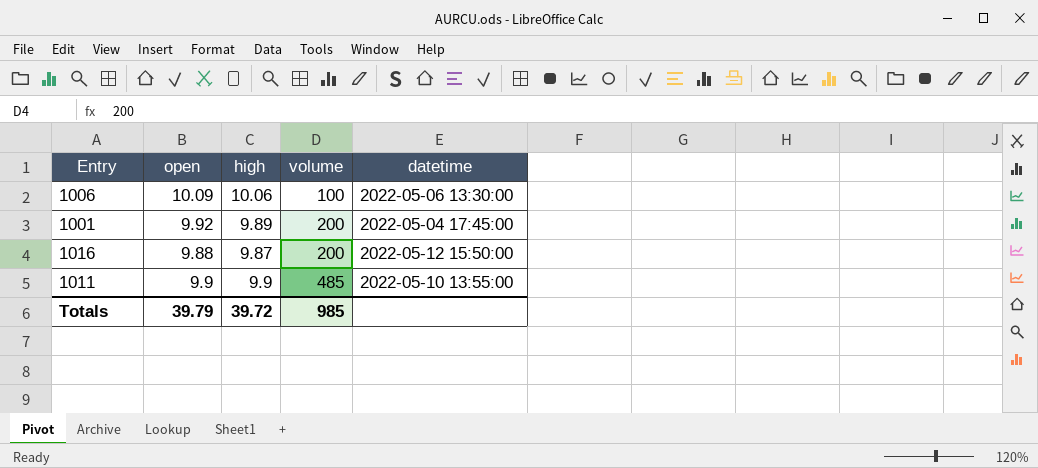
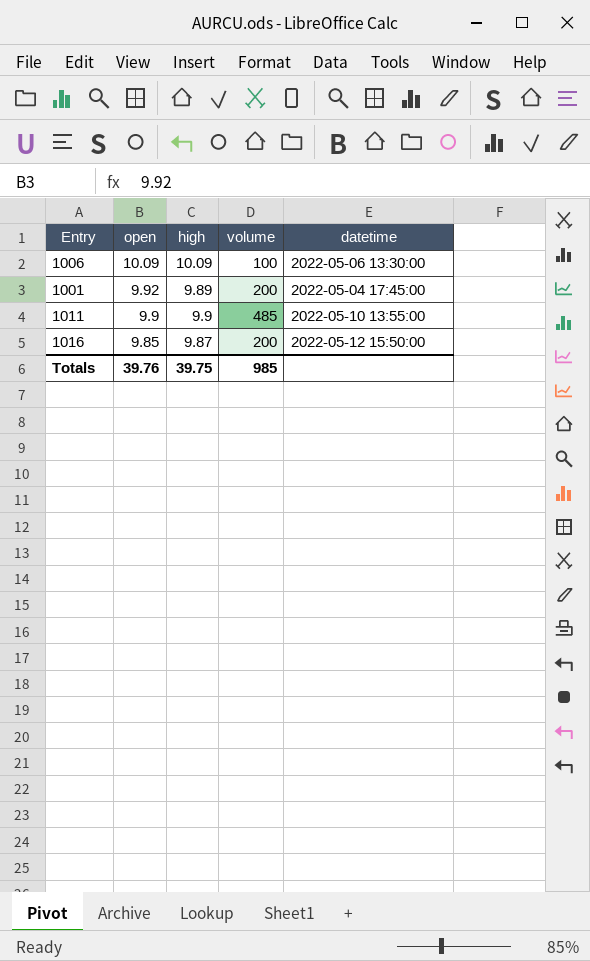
row order: volume ascending -> open descending
1006 | high: 10.06 -> 10.09
1016 | open: 9.88 -> 9.85
Totals | open: 39.79 -> 39.76
Totals | high: 39.72 -> 39.75

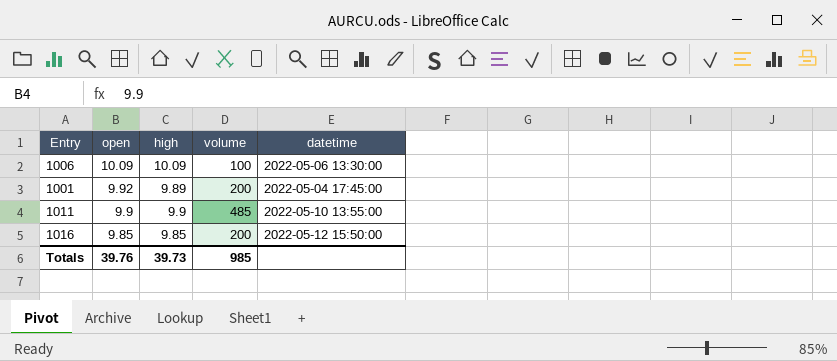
1016 | high: 9.87 -> 9.85
Totals | high: 39.75 -> 39.73

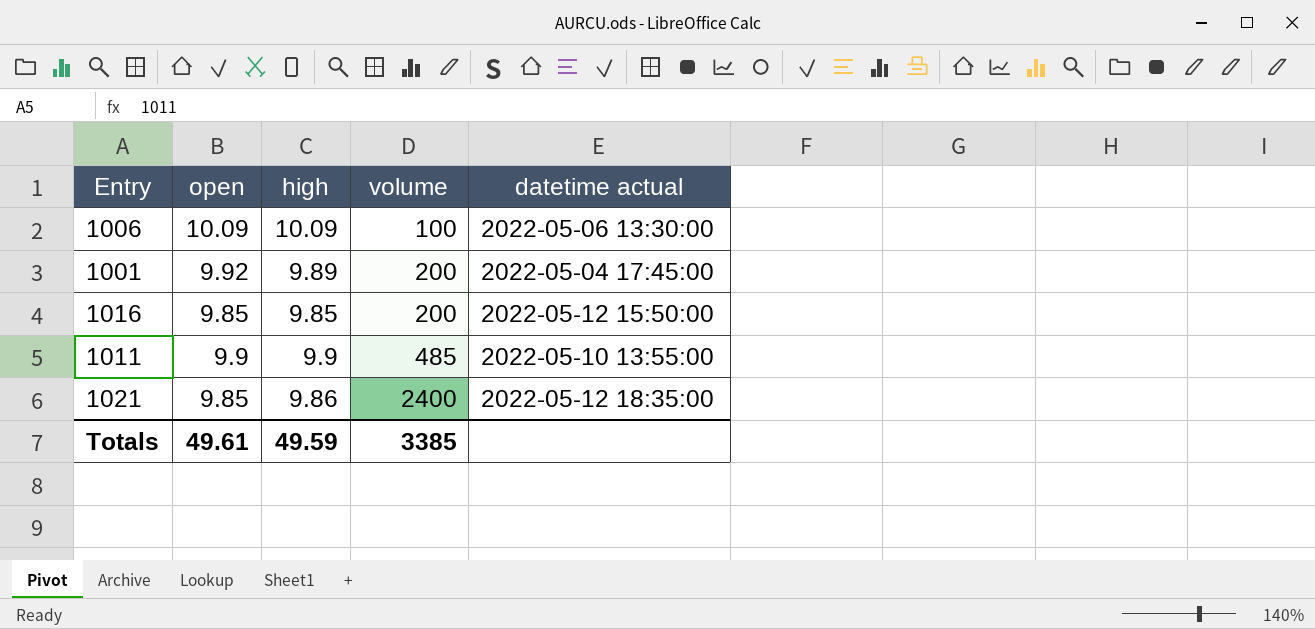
row order: open descending -> volume ascending
column name: datetime -> datetime actual
row 1021: none -> 9.85 | 9.86 | 2400 | 2022-05-12 18:35:00
Totals | open: 39.76 -> 49.61
Totals | high: 39.73 -> 49.59
Totals | volume: 985 -> 3385

